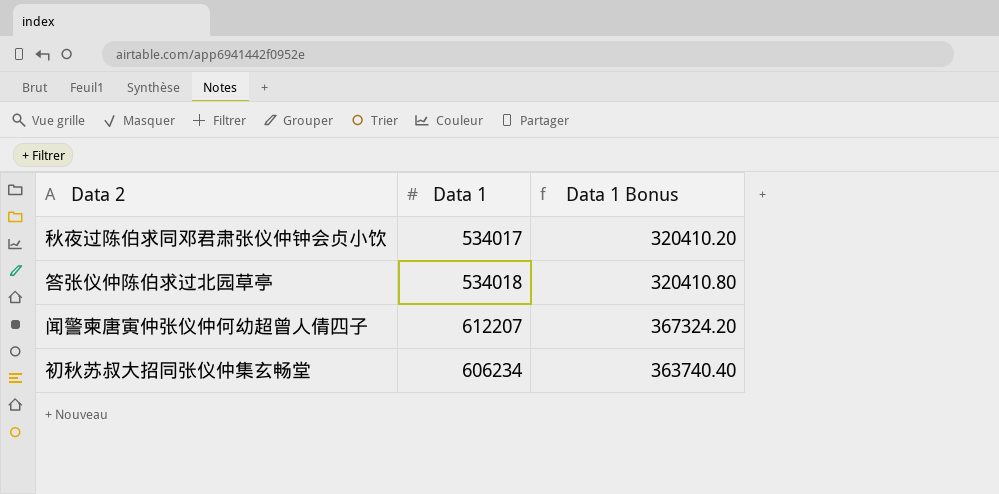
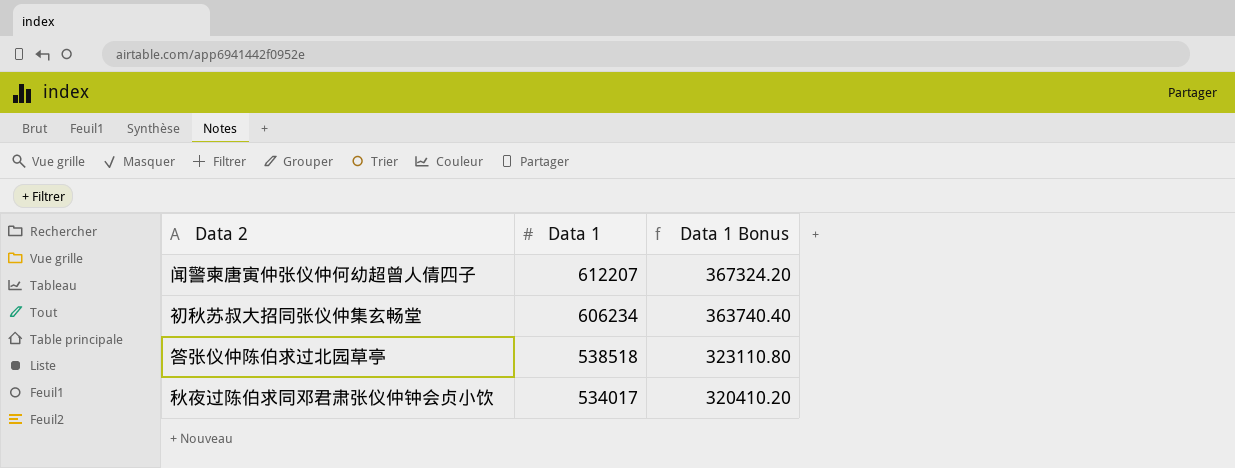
row order: none -> Data 1 descending
答张仪仲陈伯求过北园草亭 | Data 1: 534018 -> 538518
答张仪仲陈伯求过北园草亭 | Data 1 Bonus: 320410.80 -> 323110.80

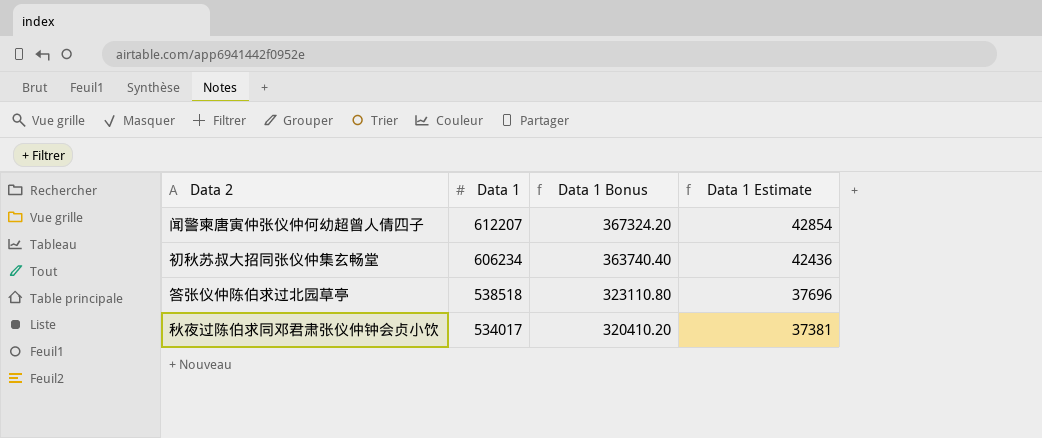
column Data 1 Estimate | formula: none -> [Data 1] * 0.07

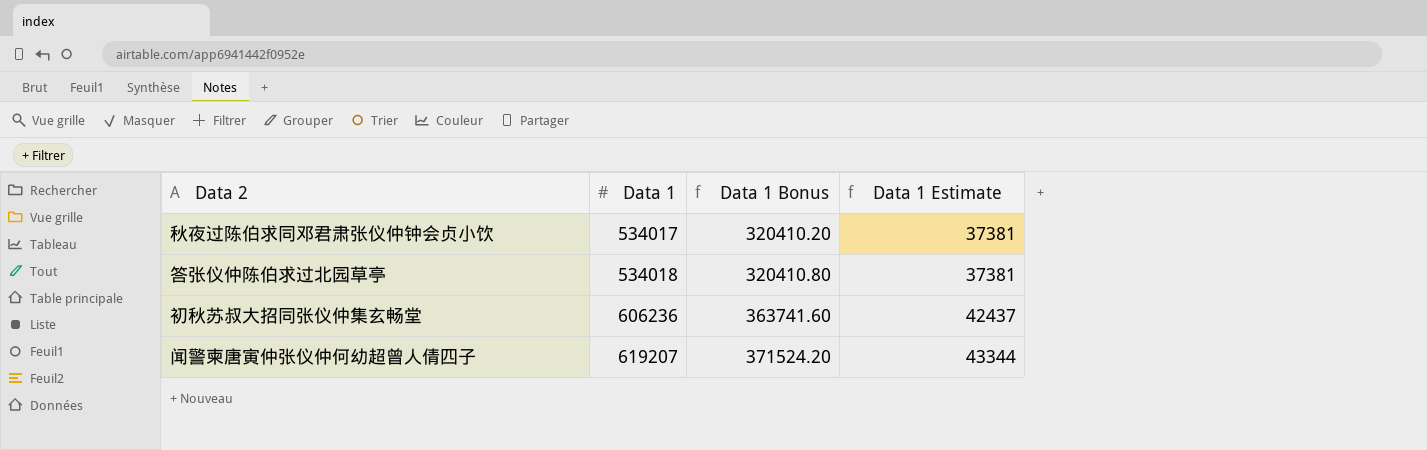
row order: Data 1 descending -> Data 1 ascending
答张仪仲陈伯求过北园草亭 | Data 1: 538518 -> 534018
答张仪仲陈伯求过北园草亭 | Data 1 Bonus: 323110.80 -> 320410.80
答张仪仲陈伯求过北园草亭 | Data 1 Estimate: 37696 -> 37381
初秋苏叔大招同张仪仲集玄畅堂 | Data 1: 606234 -> 606236
初秋苏叔大招同张仪仲集玄畅堂 | Data 1 Bonus: 363740.40 -> 363741.60
初秋苏叔大招同张仪仲集玄畅堂 | Data 1 Estimate: 42436 -> 42437
闻警柬唐寅仲张仪仲何幼超曾人倩四子 | Data 1: 612207 -> 619207
闻警柬唐寅仲张仪仲何幼超曾人倩四子 | Data 1 Bonus: 367324.20 -> 371524.20
闻警柬唐寅仲张仪仲何幼超曾人倩四子 | Data 1 Estimate: 42854 -> 43344

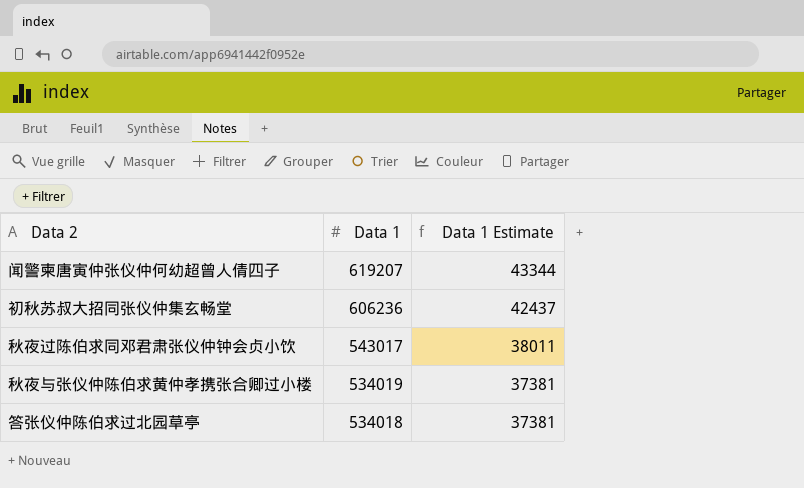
row order: Data 1 ascending -> Data 1 descending
column Data 1 Bonus | formula: [Data 1] * 0.6 -> none
秋夜过陈伯求同邓君肃张仪仲钟会贞小饮 | Data 1: 534017 -> 543017
秋夜过陈伯求同邓君肃张仪仲钟会贞小饮 | Data 1 Estimate: 37381 -> 38011
row 秋夜与张仪仲陈伯求黄仲孝携张合卿过小楼: none -> 534019 | 37381

